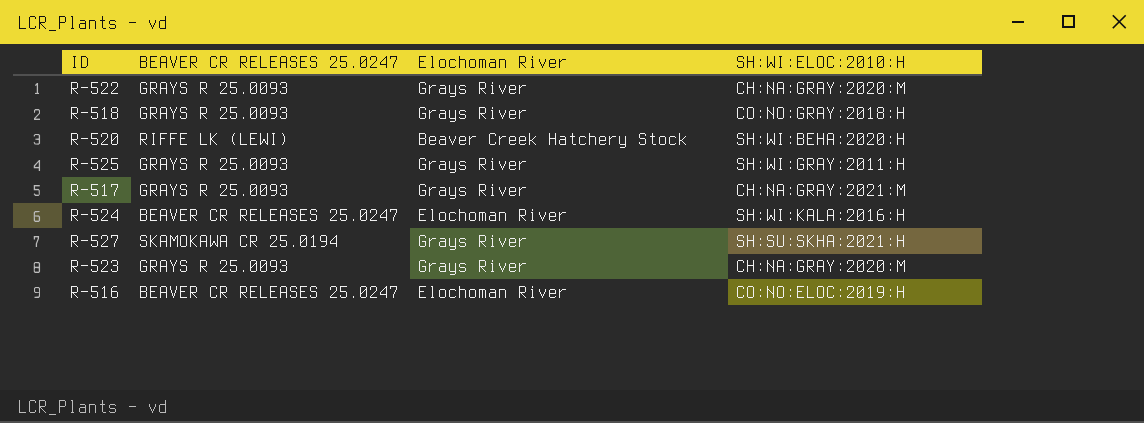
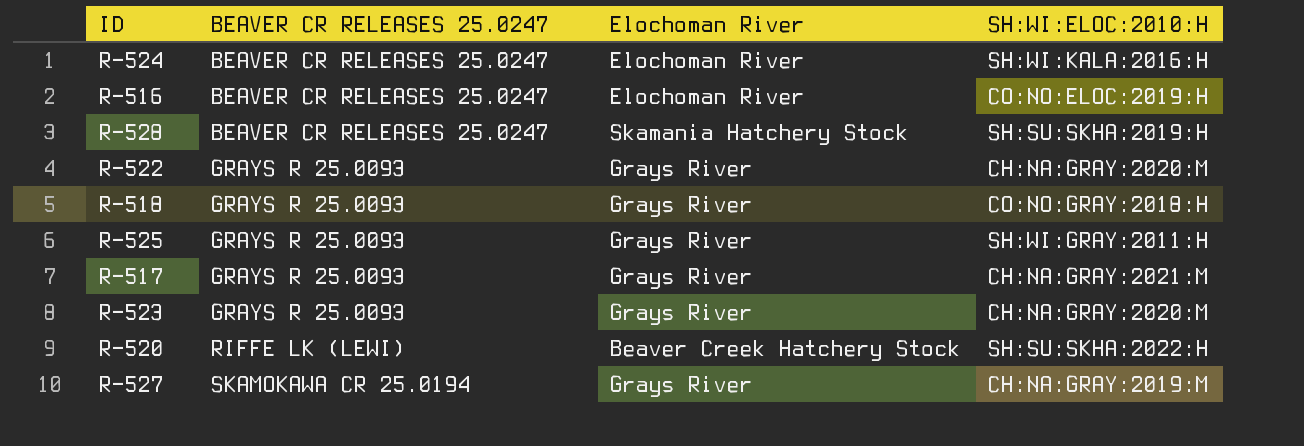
row order: none -> BEAVER CR RELEASES 25.0247 ascending
row R-528: none -> BEAVER CR RELEASES 25.0247 | Skamania Hatchery Stock | SH:SU:SKHA:2019:H
R-520 | SH:WI:ELOC:2010:H: SH:WI:BEHA:2020:H -> SH:SU:SKHA:2022:H
R-527 | SH:WI:ELOC:2010:H: SH:SU:SKHA:2021:H -> CH:NA:GRAY:2019:M

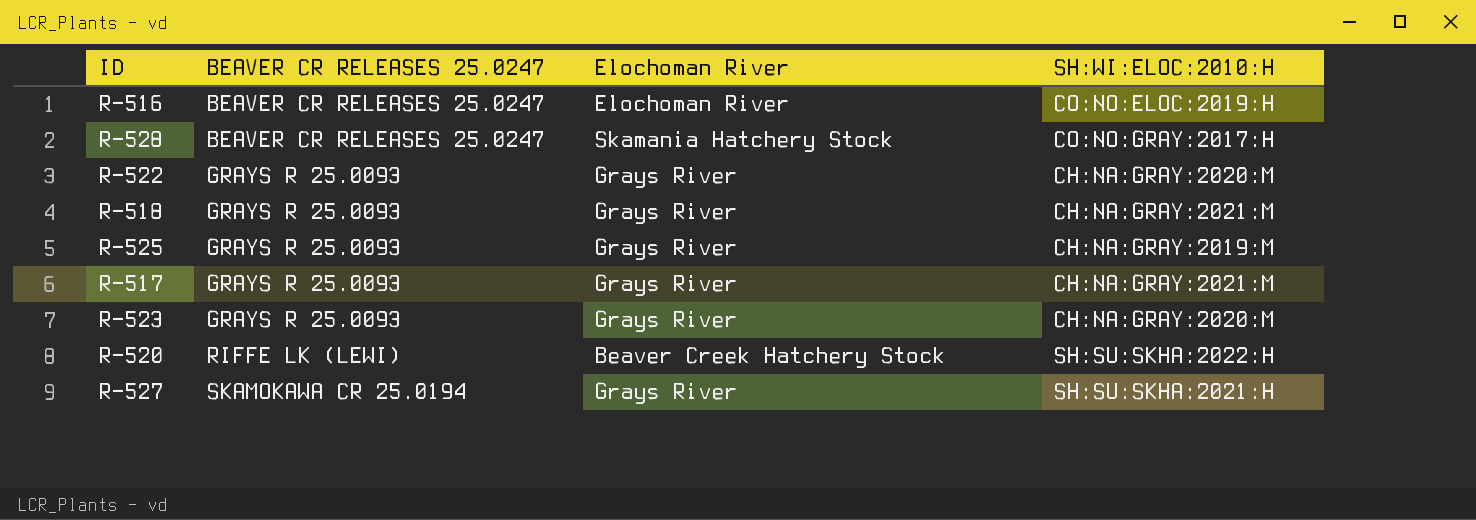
row R-524: BEAVER CR RELEASES 25.0247 | Elochoman River | SH:WI:KALA:2016:H -> none
R-528 | SH:WI:ELOC:2010:H: SH:SU:SKHA:2019:H -> CO:NO:GRAY:2017:H
R-518 | SH:WI:ELOC:2010:H: CO:NO:GRAY:2018:H -> CH:NA:GRAY:2021:M
R-525 | SH:WI:ELOC:2010:H: SH:WI:GRAY:2011:H -> CH:NA:GRAY:2019:M
R-527 | SH:WI:ELOC:2010:H: CH:NA:GRAY:2019:M -> SH:SU:SKHA:2021:H

